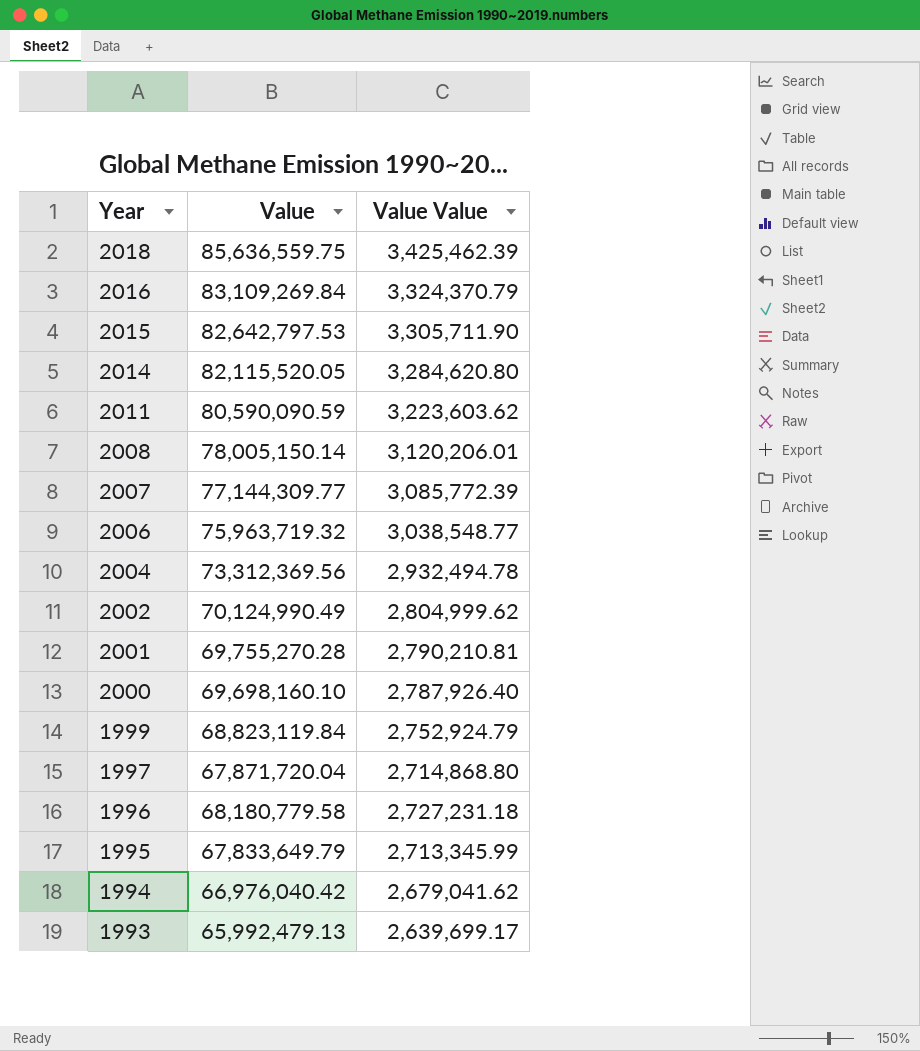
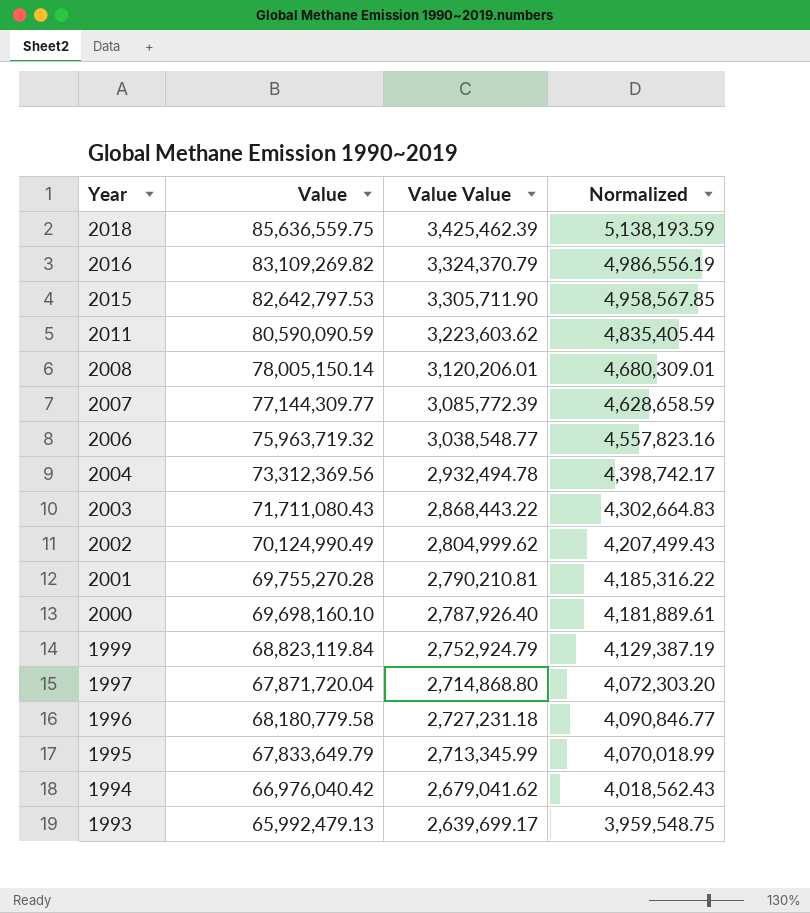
column Normalized | formula: none -> [Value] * 0.06
row 2014: 82,115,520.05 | 3,284,620.80 -> none
2016 | Value: 83,109,269.84 -> 83,109,269.82
row 2003: none -> 71,711,080.43 | 2,868,443.22 | 4,302,664.83

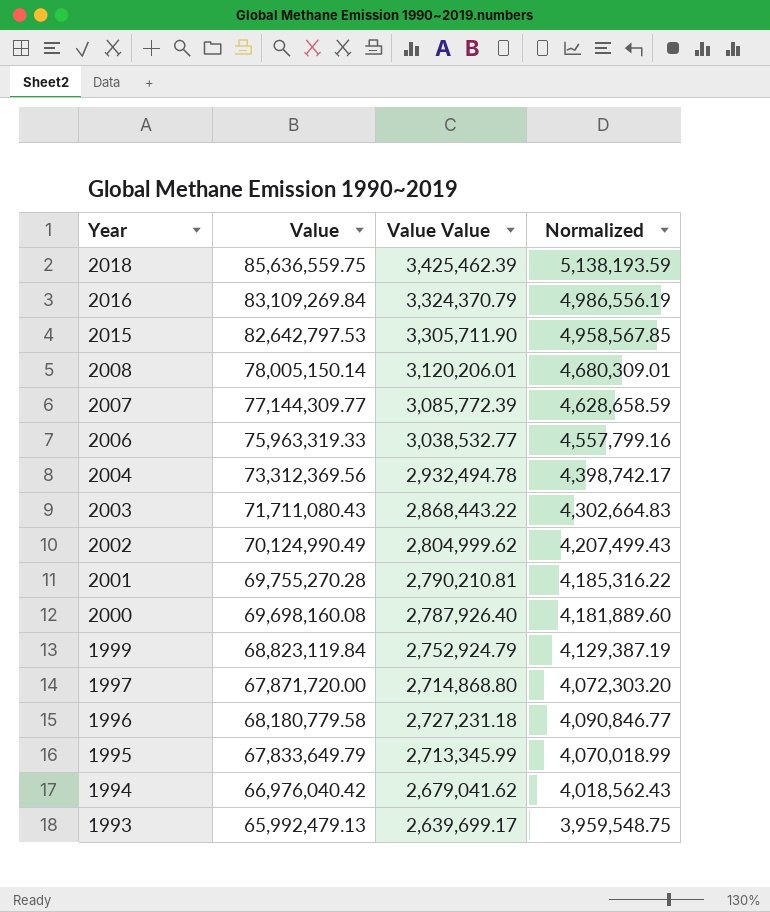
row 2011: 80,590,090.59 | 3,223,603.62 | 4,835,405.44 -> none
2016 | Value: 83,109,269.82 -> 83,109,269.84
2006 | Value: 75,963,719.32 -> 75,963,319.33
2006 | Value Value: 3,038,548.77 -> 3,038,532.77
2006 | Normalized: 4,557,823.16 -> 4,557,799.16
2000 | Value: 69,698,160.10 -> 69,698,160.08
2000 | Normalized: 4,181,889.61 -> 4,181,889.60
1997 | Value: 67,871,720.04 -> 67,871,720.00

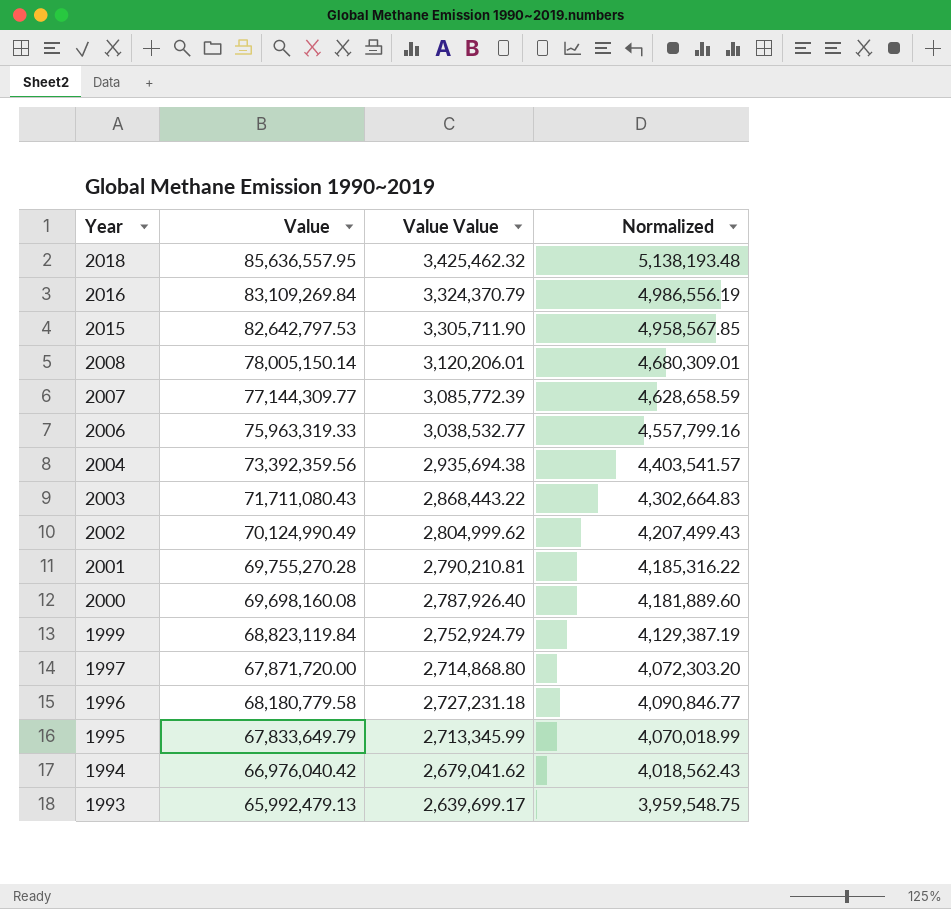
2018 | Value: 85,636,559.75 -> 85,636,557.95
2018 | Value Value: 3,425,462.39 -> 3,425,462.32
2018 | Normalized: 5,138,193.59 -> 5,138,193.48
2004 | Value: 73,312,369.56 -> 73,392,359.56
2004 | Value Value: 2,932,494.78 -> 2,935,694.38
2004 | Normalized: 4,398,742.17 -> 4,403,541.57

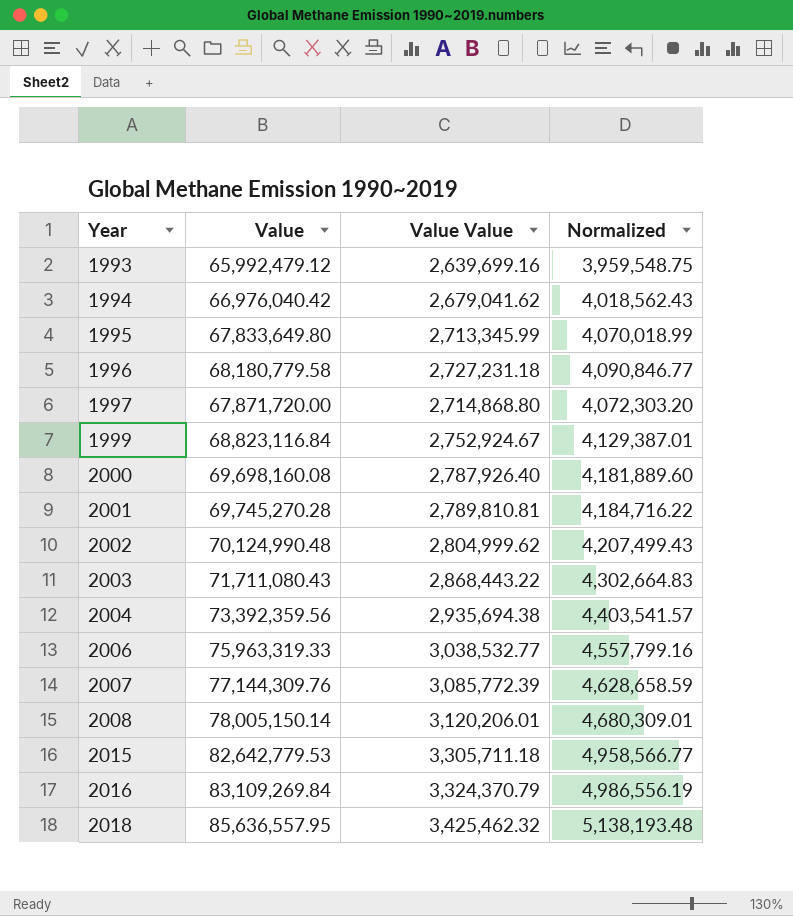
row order: Year descending -> Year ascending
1993 | Value: 65,992,479.13 -> 65,992,479.12
1993 | Value Value: 2,639,699.17 -> 2,639,699.16
1995 | Value: 67,833,649.79 -> 67,833,649.80
1999 | Value: 68,823,119.84 -> 68,823,116.84
1999 | Value Value: 2,752,924.79 -> 2,752,924.67
1999 | Normalized: 4,129,387.19 -> 4,129,387.01
2001 | Value: 69,755,270.28 -> 69,745,270.28
2001 | Value Value: 2,790,210.81 -> 2,789,810.81
2001 | Normalized: 4,185,316.22 -> 4,184,716.22
2002 | Value: 70,124,990.49 -> 70,124,990.48
2007 | Value: 77,144,309.77 -> 77,144,309.76
2015 | Value: 82,642,797.53 -> 82,642,779.53
2015 | Value Value: 3,305,711.90 -> 3,305,711.18
2015 | Normalized: 4,958,567.85 -> 4,958,566.77

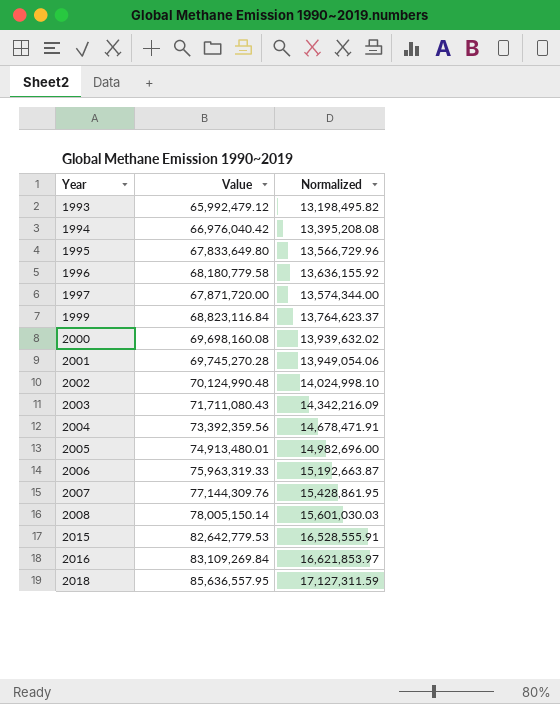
column Value Value | formula: [Value] * 0.04 -> none
column Normalized | formula: [Value] * 0.06 -> [Value] * 0.2
row 2005: none -> 74,913,480.01 | 14,982,696.00

